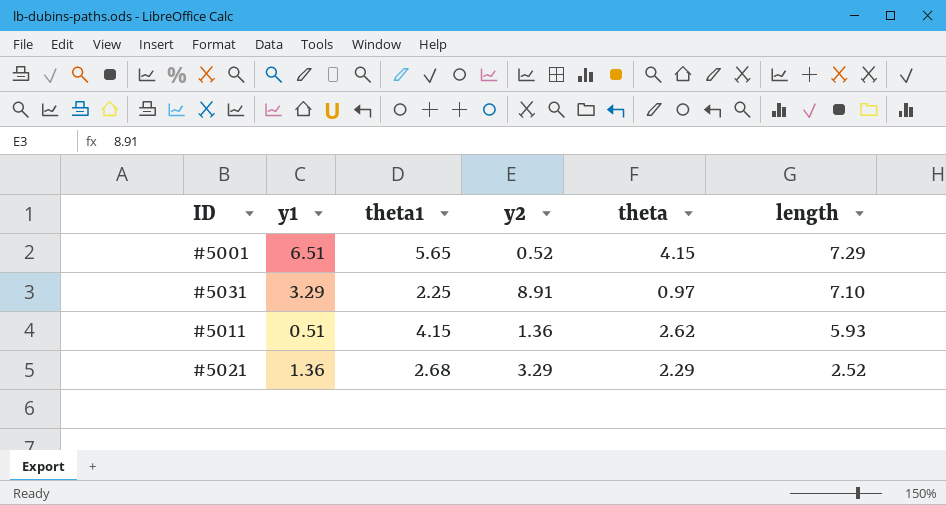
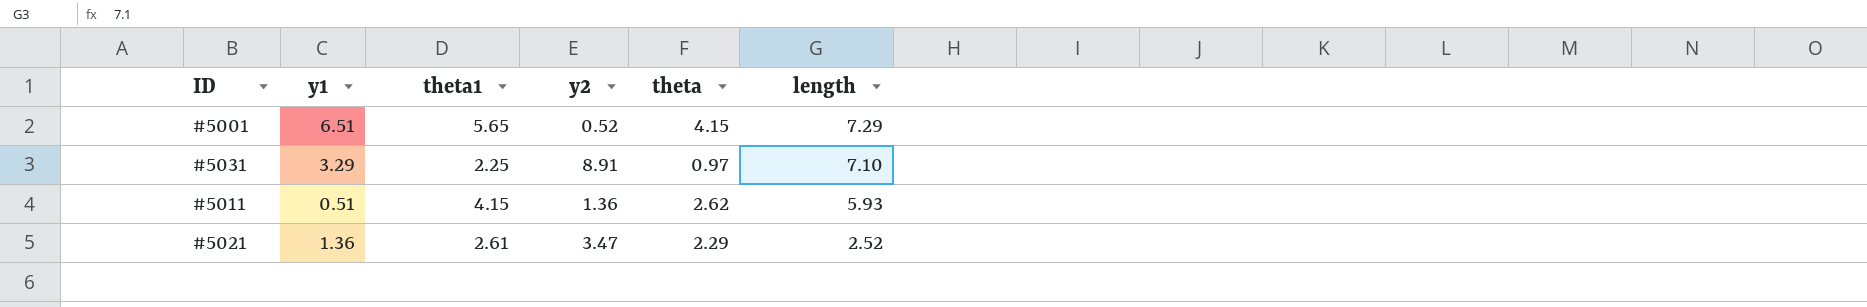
#5021 | theta1: 2.68 -> 2.61
#5021 | y2: 3.29 -> 3.47

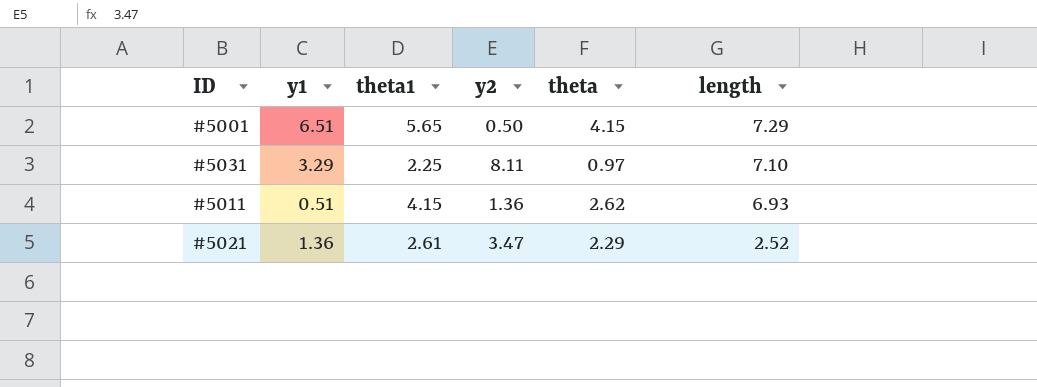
#5001 | y2: 0.52 -> 0.50
#5031 | y2: 8.91 -> 8.11
#5011 | length: 5.93 -> 6.93

